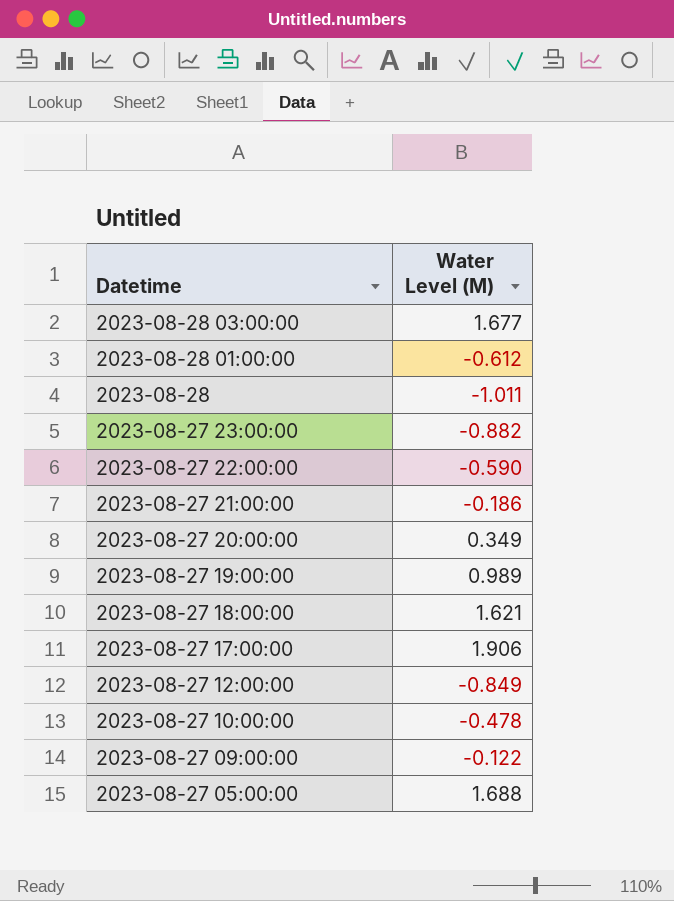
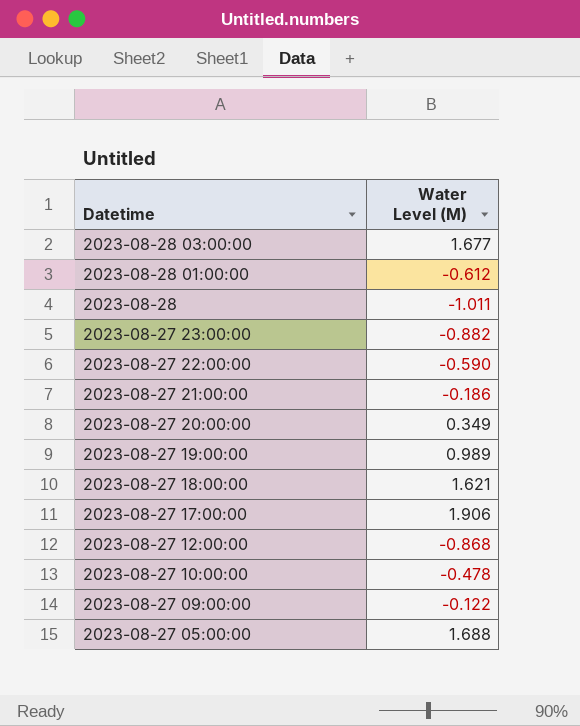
2023-08-27 12:00:00 | Water Level (M): -0.849 -> -0.868

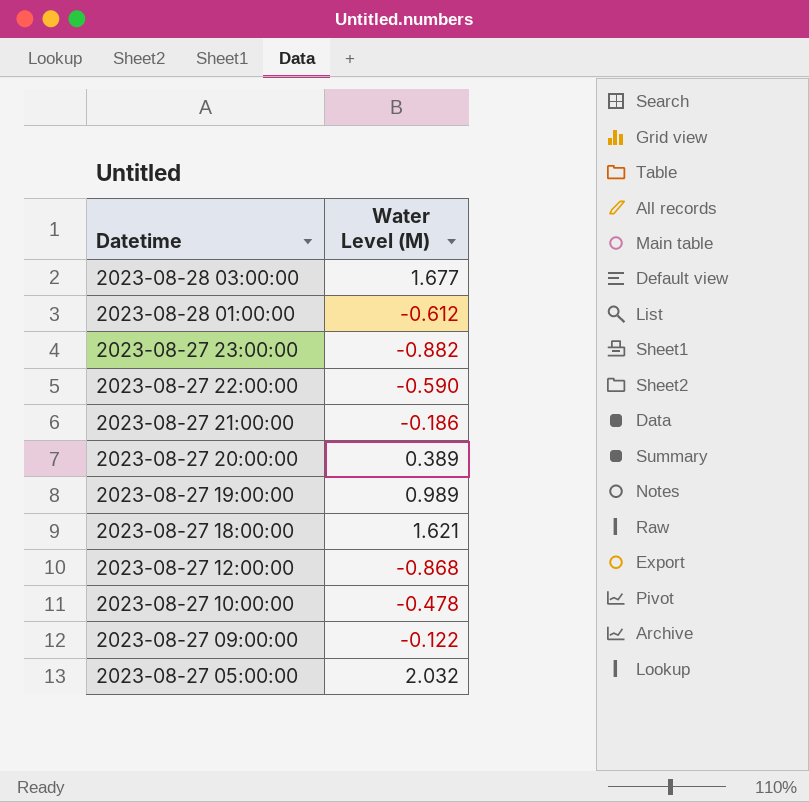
row 2023-08-28: -1.011 -> none
row 2023-08-27 17:00:00: 1.906 -> none
2023-08-27 20:00:00 | Water Level (M): 0.349 -> 0.389
2023-08-27 05:00:00 | Water Level (M): 1.688 -> 2.032

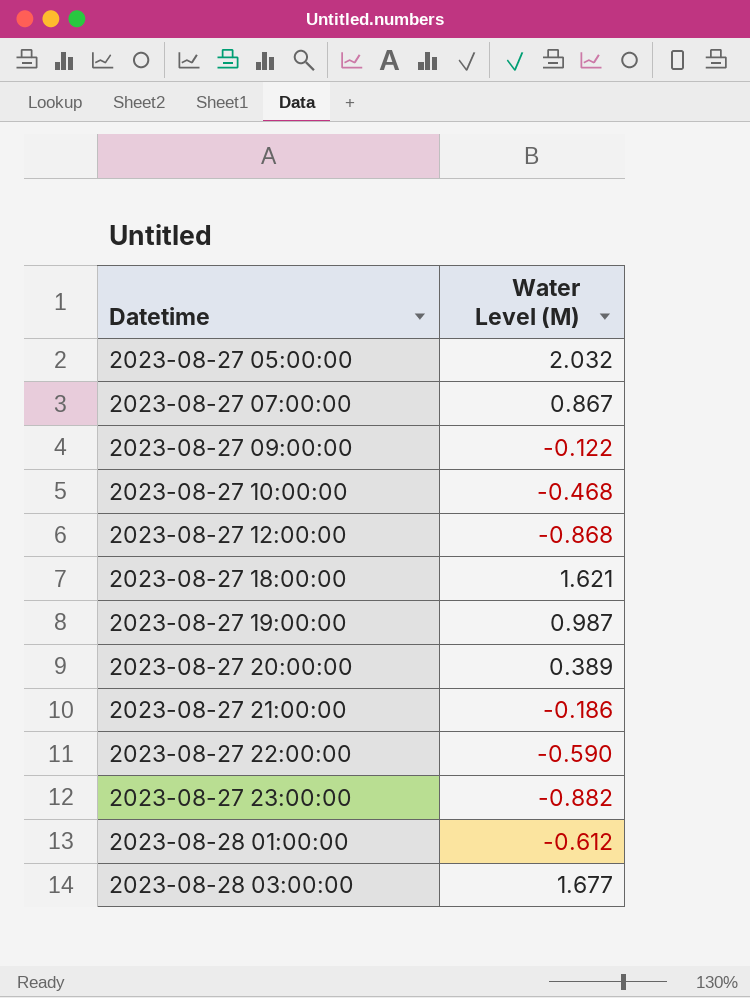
row order: Datetime descending -> Datetime ascending
row 2023-08-27 07:00:00: none -> 0.867
2023-08-27 10:00:00 | Water Level (M): -0.478 -> -0.468
2023-08-27 19:00:00 | Water Level (M): 0.989 -> 0.987

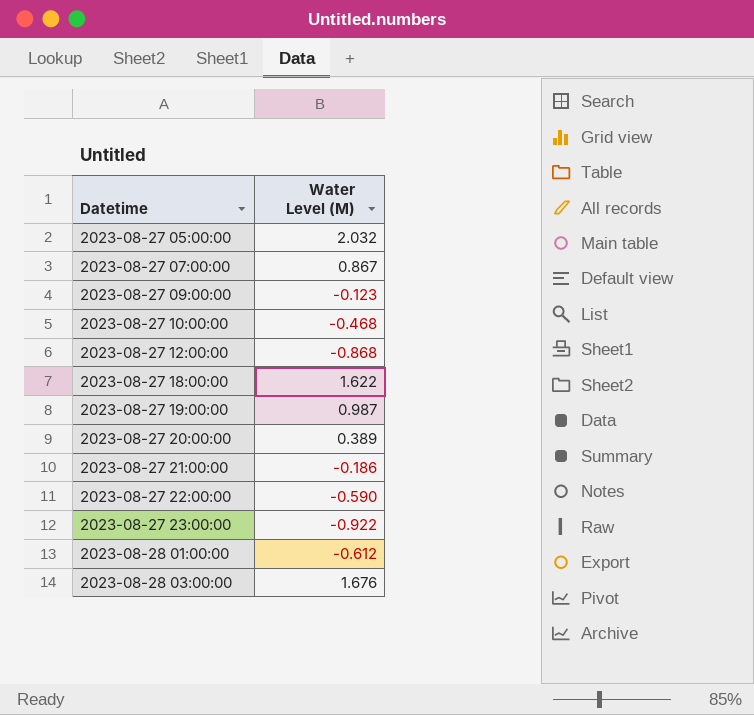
2023-08-27 09:00:00 | Water Level (M): -0.122 -> -0.123
2023-08-27 18:00:00 | Water Level (M): 1.621 -> 1.622
2023-08-27 23:00:00 | Water Level (M): -0.882 -> -0.922
2023-08-28 03:00:00 | Water Level (M): 1.677 -> 1.676

